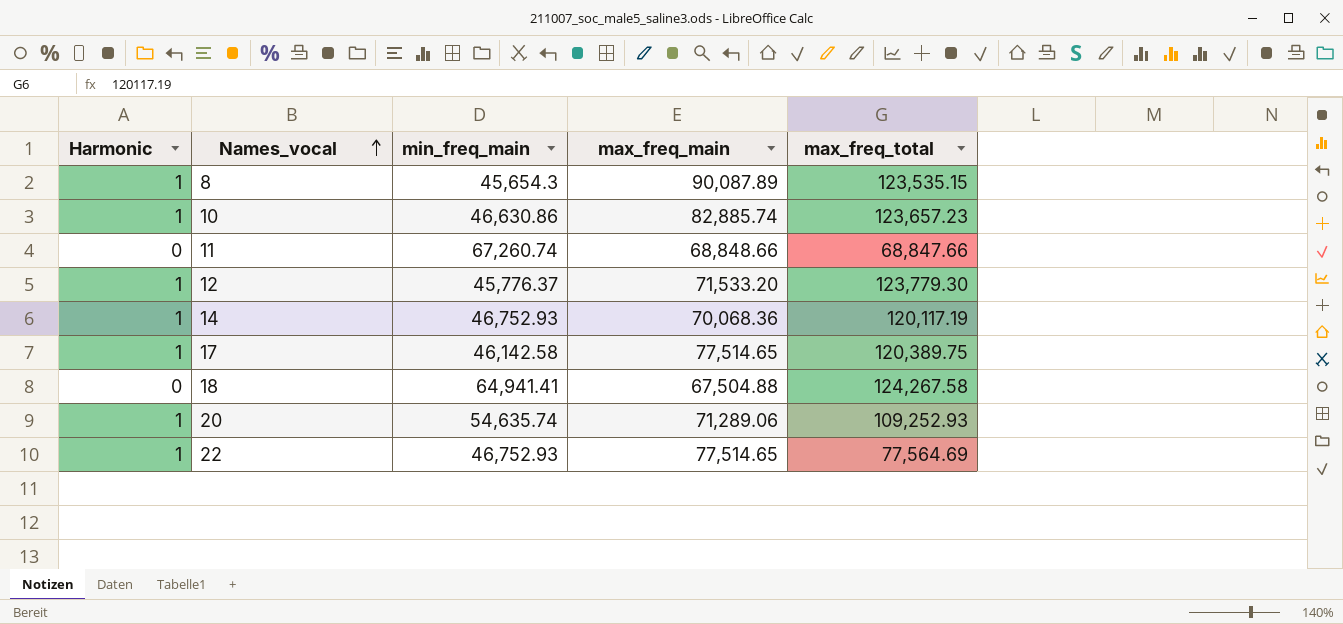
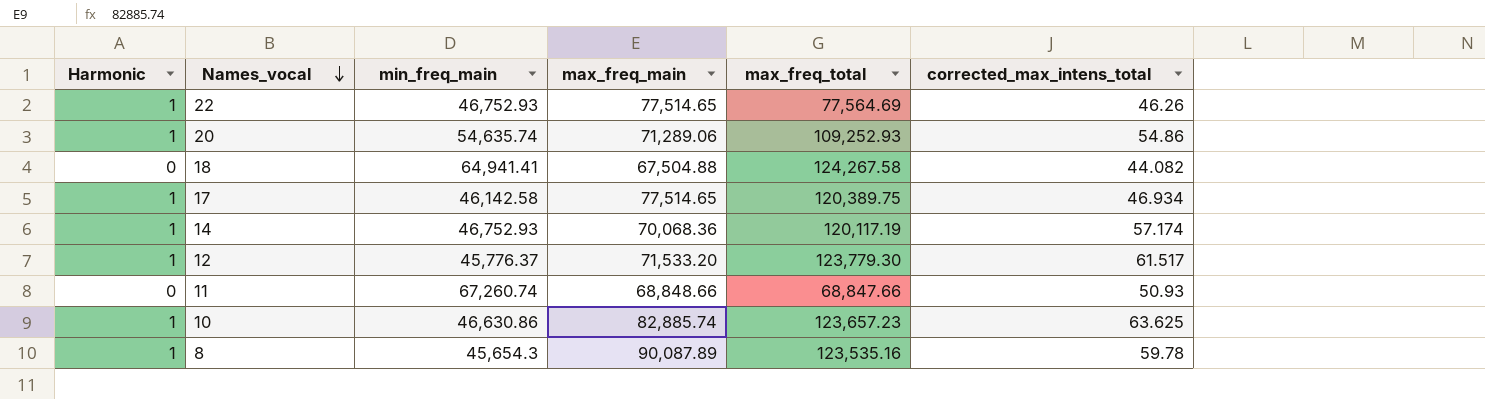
row order: Names_vocal ascending -> Names_vocal descending
column corrected_max_intens_total | position: none -> 6
8 | max_freq_total: 123,535.15 -> 123,535.16

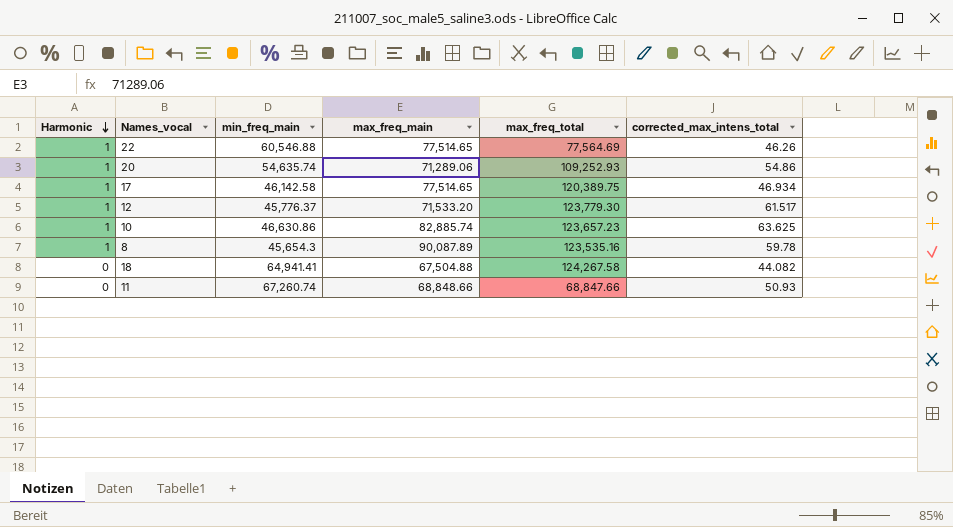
row order: Names_vocal descending -> Harmonic descending
row 14: 1 | 46,752.93 | 70,068.36 | 120,117.19 | 57.174 -> none
22 | min_freq_main: 46,752.93 -> 60,546.88

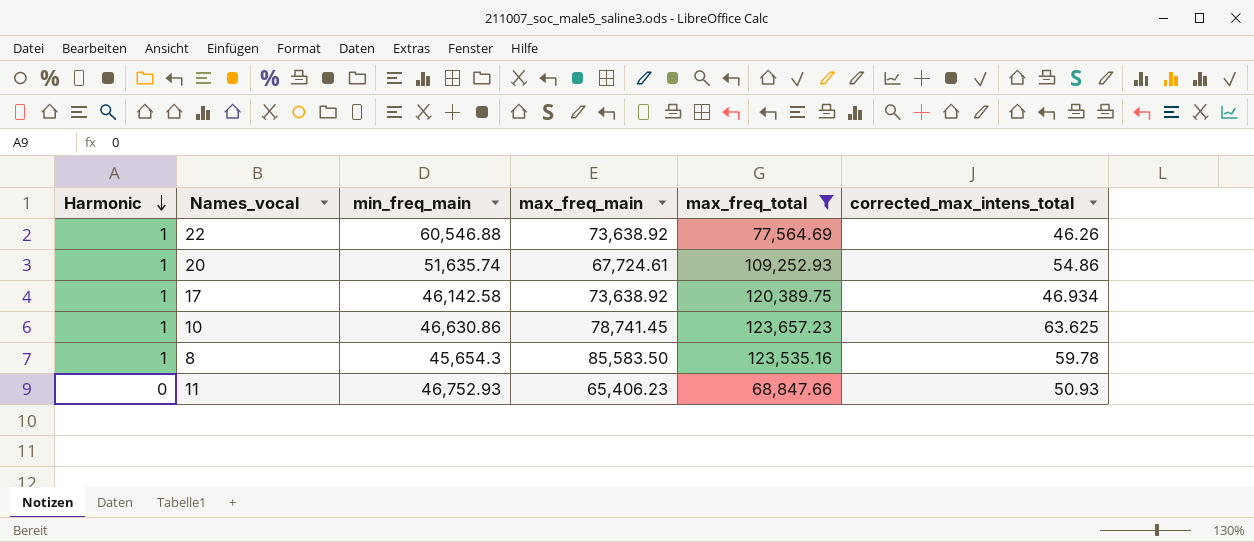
filter: none -> max_freq_total <= 123,657.23
22 | max_freq_main: 77,514.65 -> 73,638.92
20 | min_freq_main: 54,635.74 -> 51,635.74
20 | max_freq_main: 71,289.06 -> 67,724.61
17 | max_freq_main: 77,514.65 -> 73,638.92
10 | max_freq_main: 82,885.74 -> 78,741.45
8 | max_freq_main: 90,087.89 -> 85,583.50
11 | min_freq_main: 67,260.74 -> 46,752.93
11 | max_freq_main: 68,848.66 -> 65,406.23

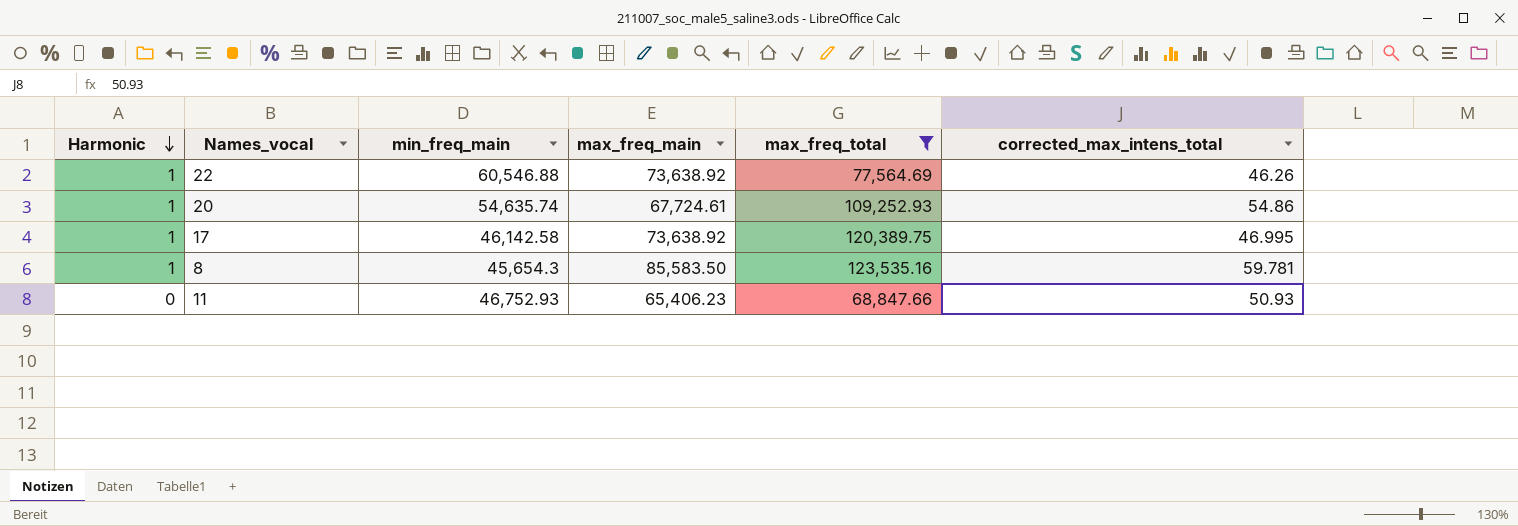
row 10: 1 | 46,630.86 | 78,741.45 | 123,657.23 | 63.625 -> none
20 | min_freq_main: 51,635.74 -> 54,635.74
17 | corrected_max_intens_total: 46.934 -> 46.995
8 | corrected_max_intens_total: 59.78 -> 59.781

